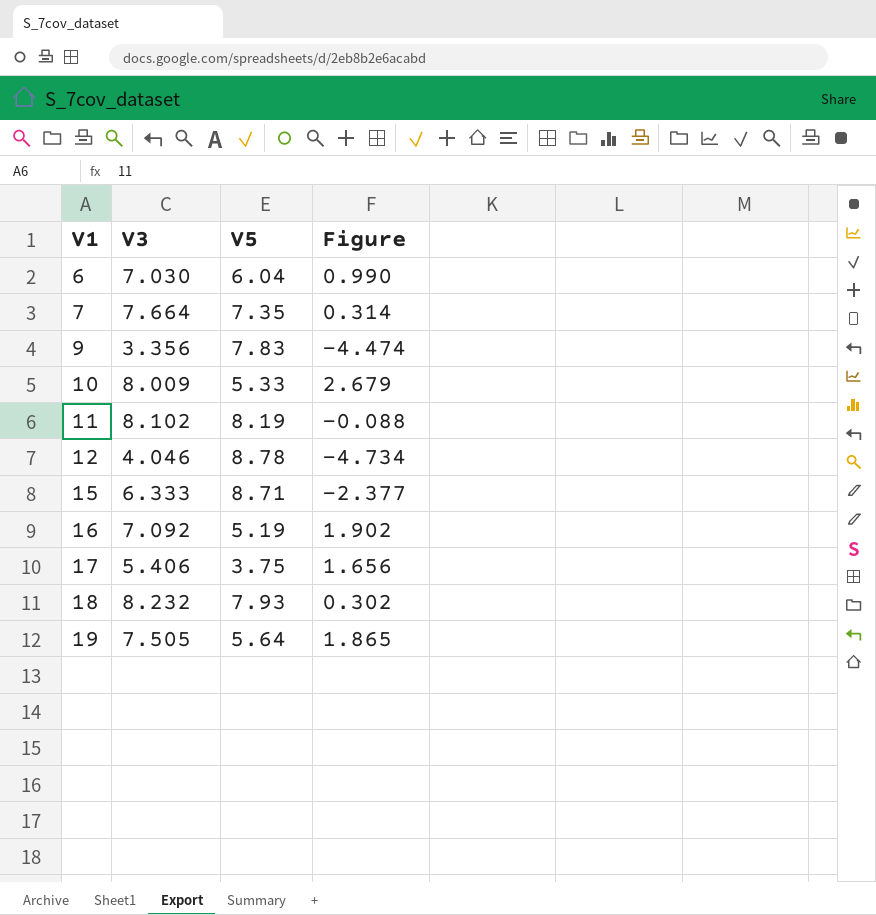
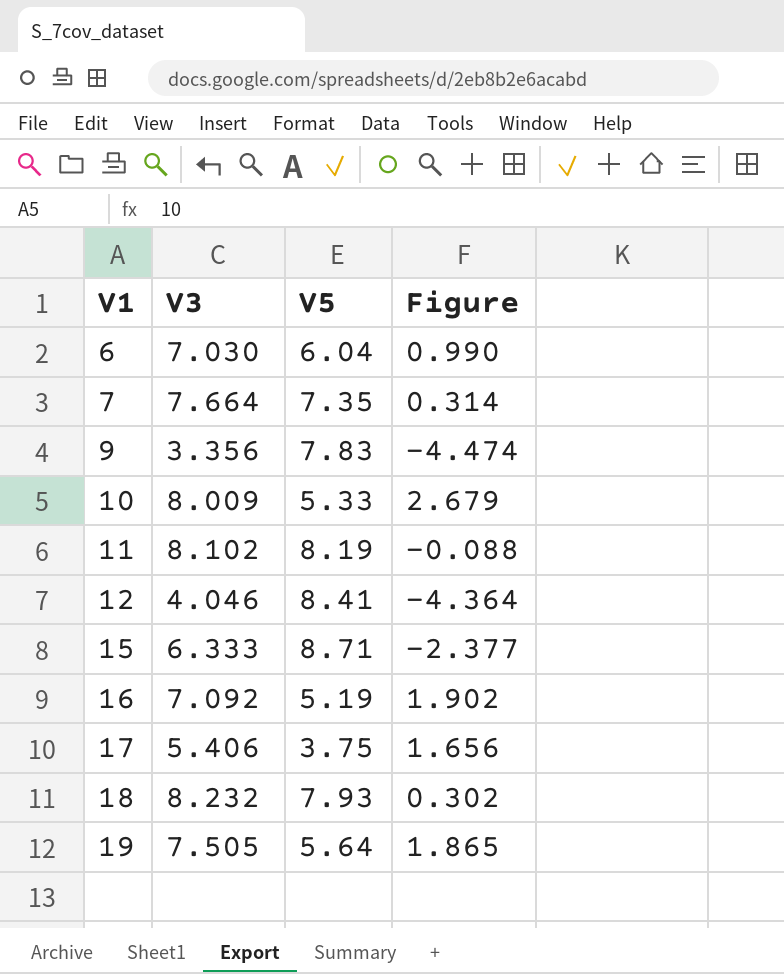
12 | V5: 8.78 -> 8.41
12 | Figure: -4.734 -> -4.364

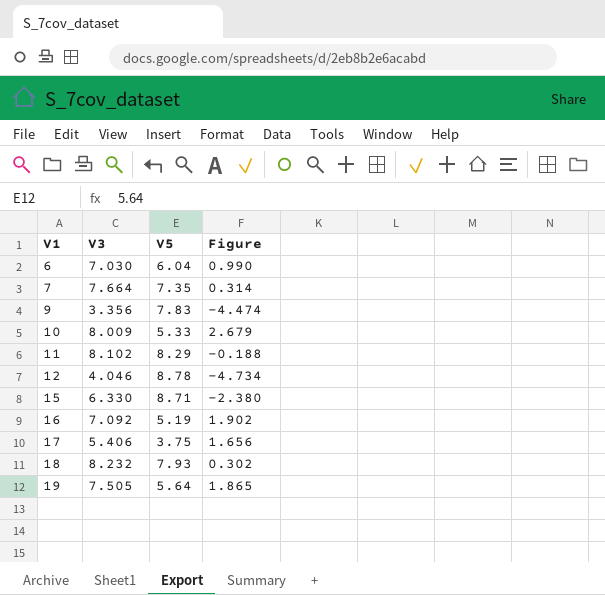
11 | V5: 8.19 -> 8.29
11 | Figure: -0.088 -> -0.188
12 | V5: 8.41 -> 8.78
12 | Figure: -4.364 -> -4.734
15 | V3: 6.333 -> 6.330
15 | Figure: -2.377 -> -2.380

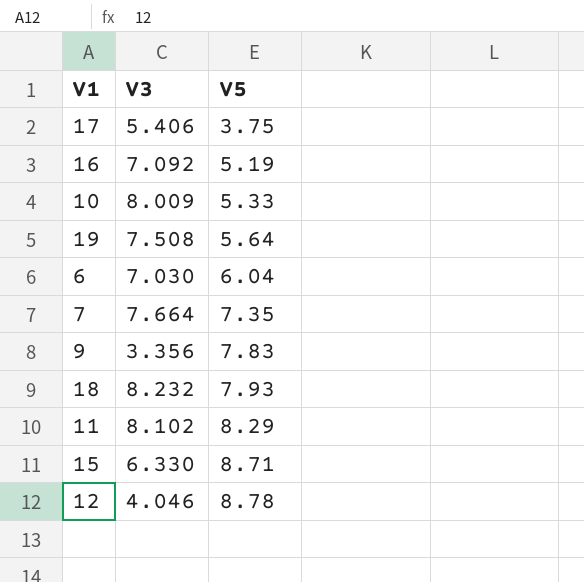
row order: V1 ascending -> V5 ascending
column Figure | formula: [V3] - [V5] -> none
19 | V3: 7.505 -> 7.508

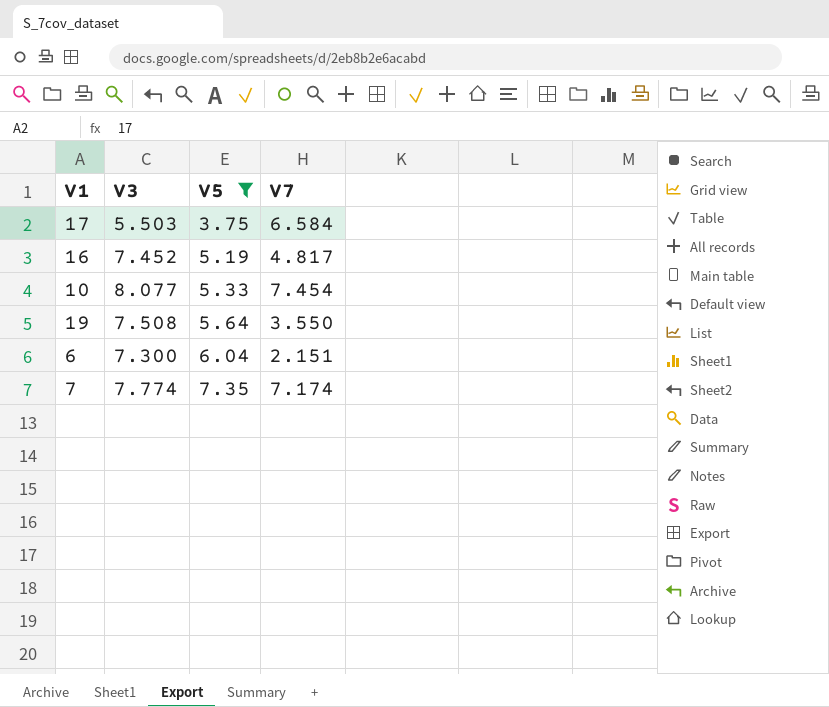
filter: none -> V5 <= 7.35
column V7 | position: none -> 4
17 | V3: 5.406 -> 5.503
16 | V3: 7.092 -> 7.452
10 | V3: 8.009 -> 8.077
6 | V3: 7.030 -> 7.300
7 | V3: 7.664 -> 7.774

